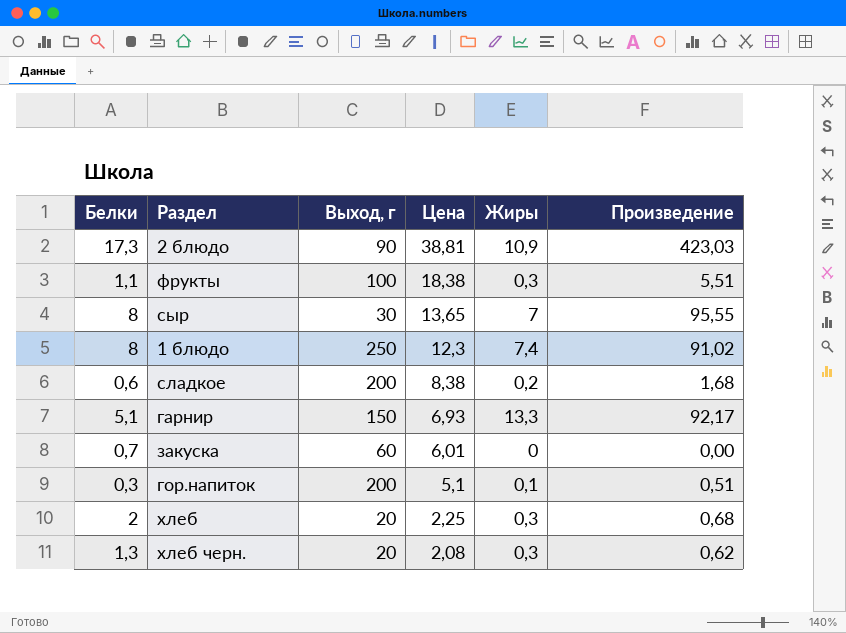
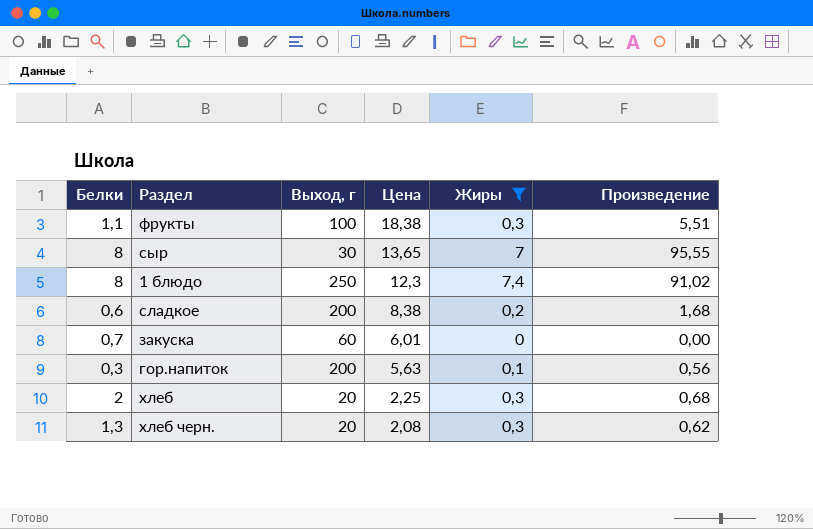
filter: none -> Жиры <= 7,4
гор.напиток | Цена: 5,1 -> 5,63
гор.напиток | Произведение: 0,51 -> 0,56

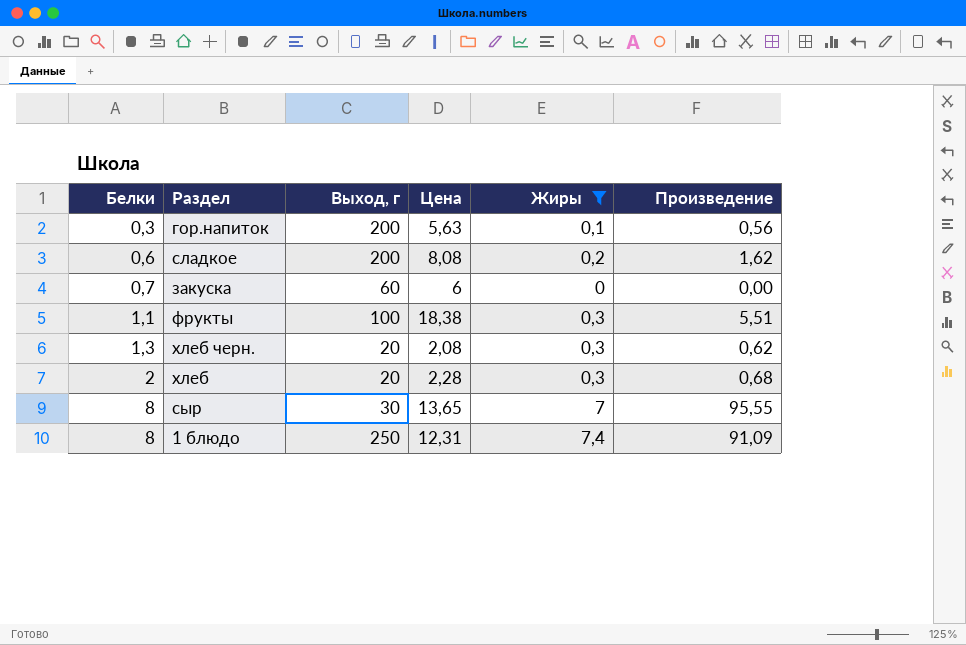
row order: Цена descending -> Белки ascending
сладкое | Цена: 8,38 -> 8,08
сладкое | Произведение: 1,68 -> 1,62
закуска | Цена: 6,01 -> 6
хлеб | Цена: 2,25 -> 2,28
1 блюдо | Цена: 12,3 -> 12,31
1 блюдо | Произведение: 91,02 -> 91,09

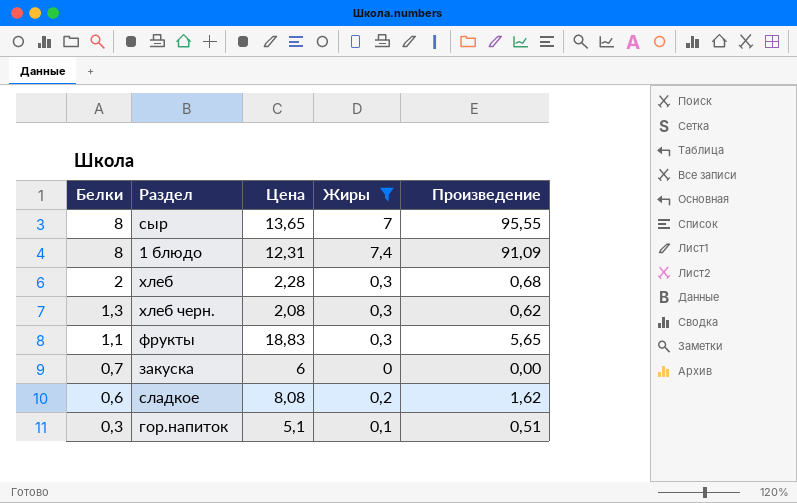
row order: Белки ascending -> Белки descending
column Выход, г | position: 3 -> none
фрукты | Цена: 18,38 -> 18,83
фрукты | Произведение: 5,51 -> 5,65
гор.напиток | Цена: 5,63 -> 5,1
гор.напиток | Произведение: 0,56 -> 0,51

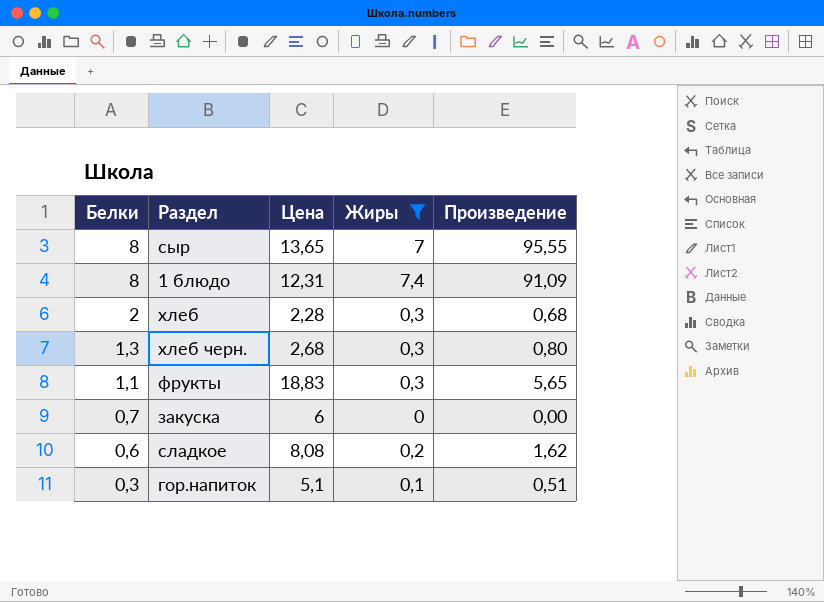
хлеб черн. | Цена: 2,08 -> 2,68
хлеб черн. | Произведение: 0,62 -> 0,80

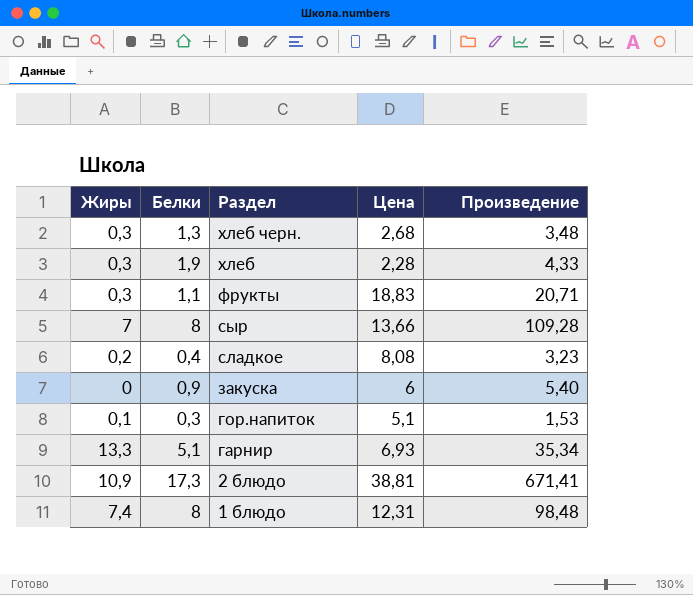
filter: Жиры <= 7,4 -> none
row order: Белки descending -> Раздел descending
column Жиры | position: 4 -> 1
column Произведение | formula: [Цена] * [Жиры] -> [Белки] * [Цена]
хлеб | Белки: 2 -> 1,9
сыр | Цена: 13,65 -> 13,66
сладкое | Белки: 0,6 -> 0,4
закуска | Белки: 0,7 -> 0,9

